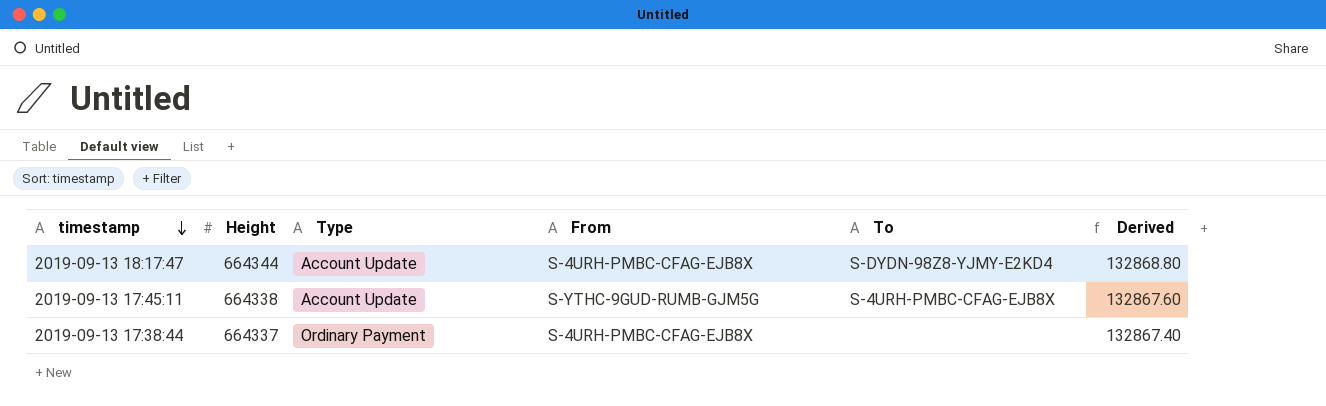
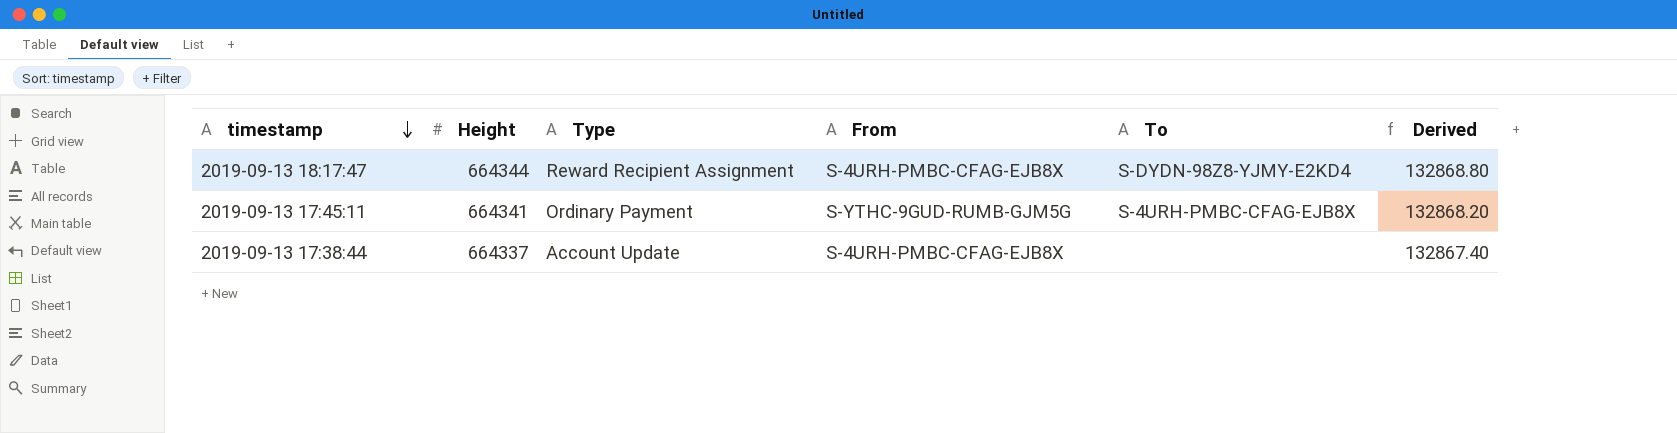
2019-09-13 18:17:47 | Type: Account Update -> Reward Recipient Assignment
2019-09-13 17:45:11 | Height: 664338 -> 664341
2019-09-13 17:45:11 | Type: Account Update -> Ordinary Payment
2019-09-13 17:45:11 | Derived: 132867.60 -> 132868.20
2019-09-13 17:38:44 | Type: Ordinary Payment -> Account Update

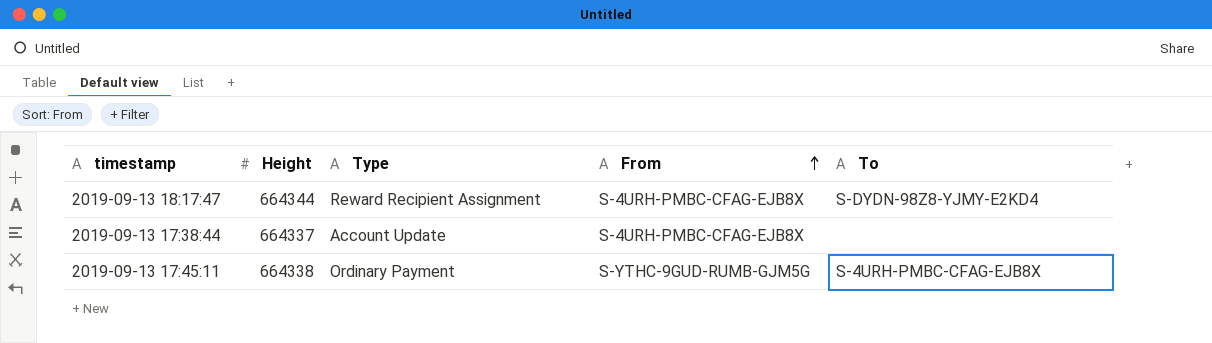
row order: timestamp descending -> From ascending
column Derived | formula: [Height] * 0.2 -> none
2019-09-13 17:45:11 | Height: 664341 -> 664338

